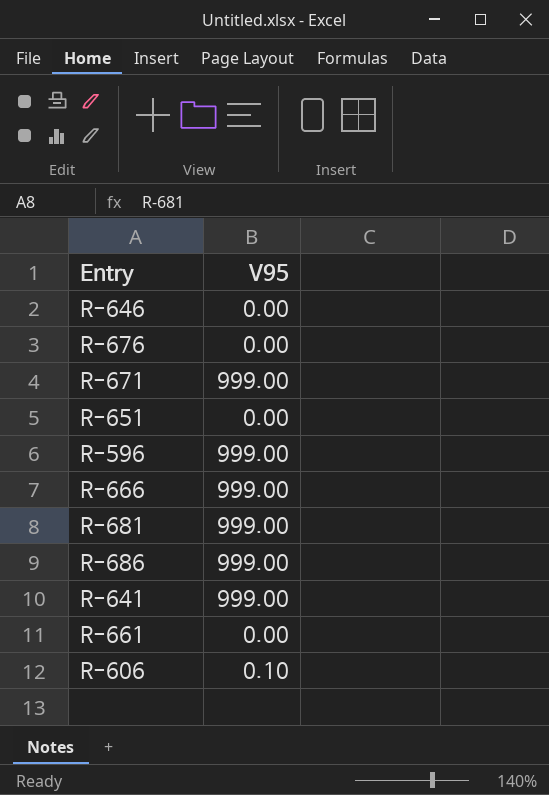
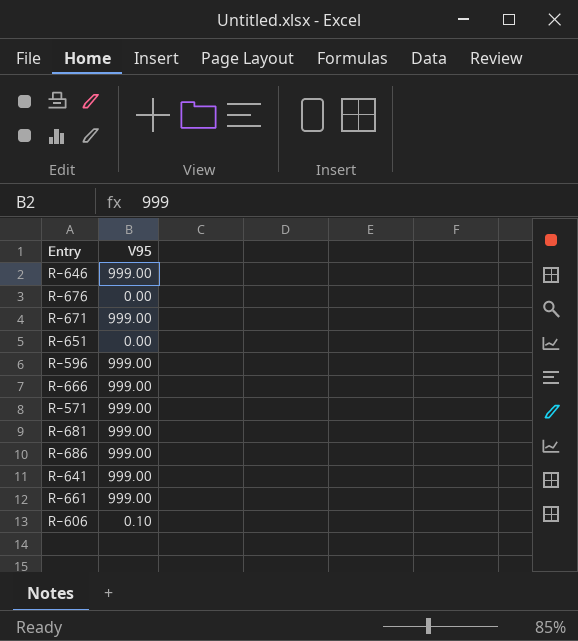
R-646 | V95: 0.00 -> 999.00
row R-571: none -> 999.00
R-661 | V95: 0.00 -> 999.00

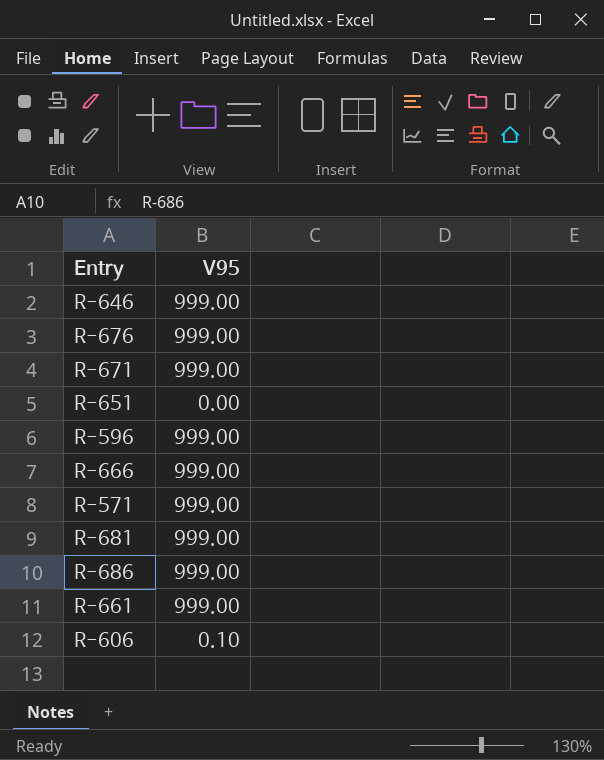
row R-641: 999.00 -> none
R-676 | V95: 0.00 -> 999.00

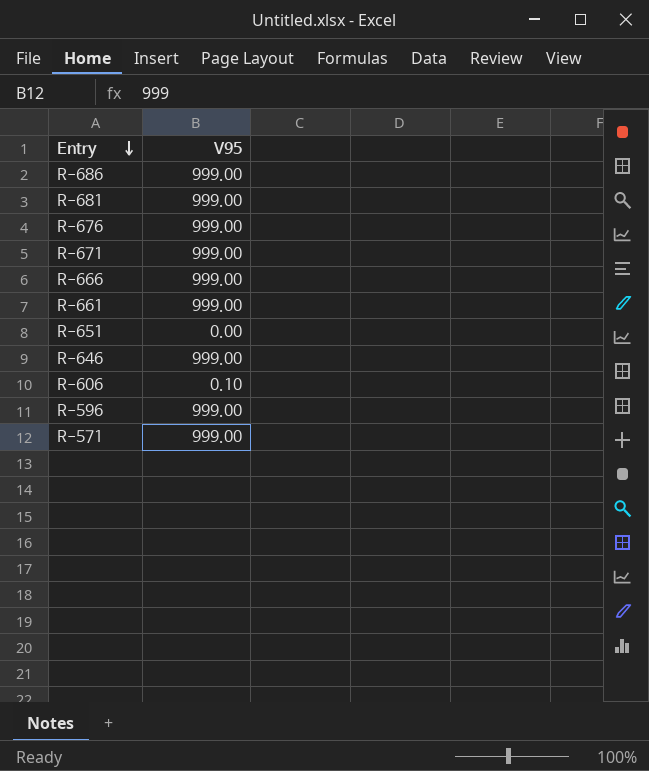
row order: none -> Entry descending

